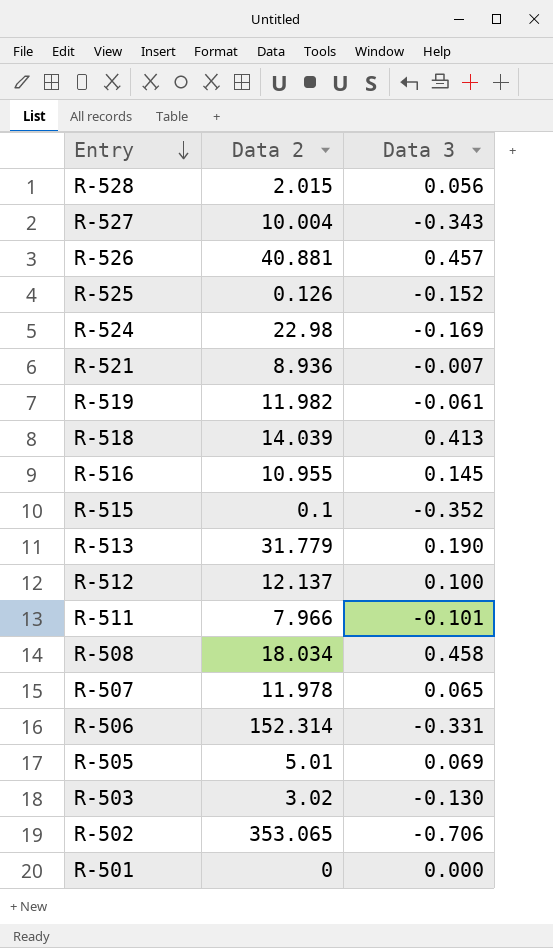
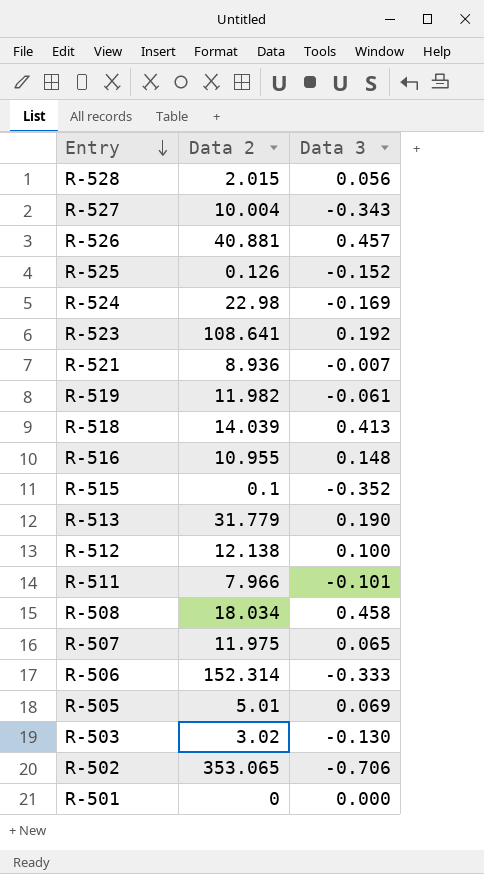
row R-523: none -> 108.641 | 0.192
R-516 | Data 3: 0.145 -> 0.148
R-512 | Data 2: 12.137 -> 12.138
R-507 | Data 2: 11.978 -> 11.975
R-506 | Data 3: -0.331 -> -0.333

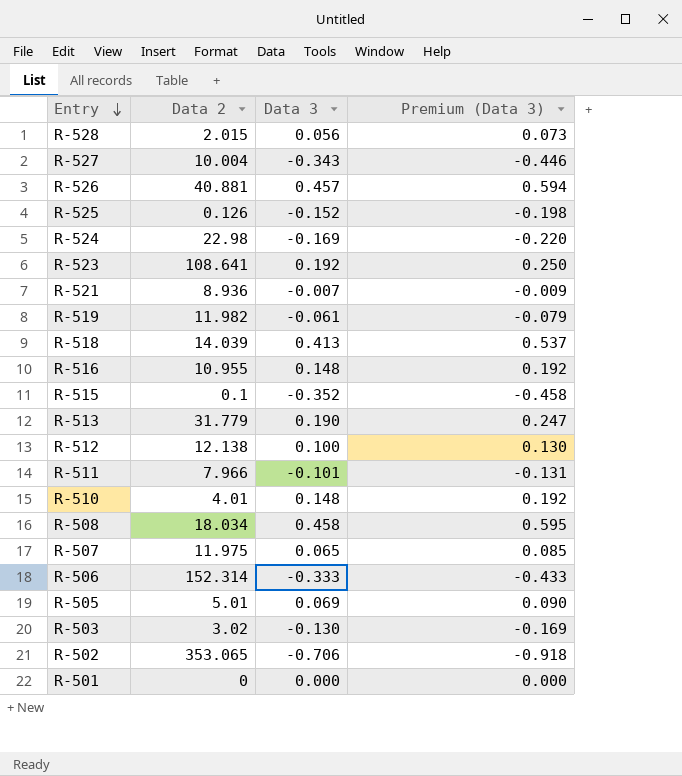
column Premium (Data 3) | formula: none -> [Data 3] * 1.3
row R-510: none -> 4.01 | 0.148 | 0.192

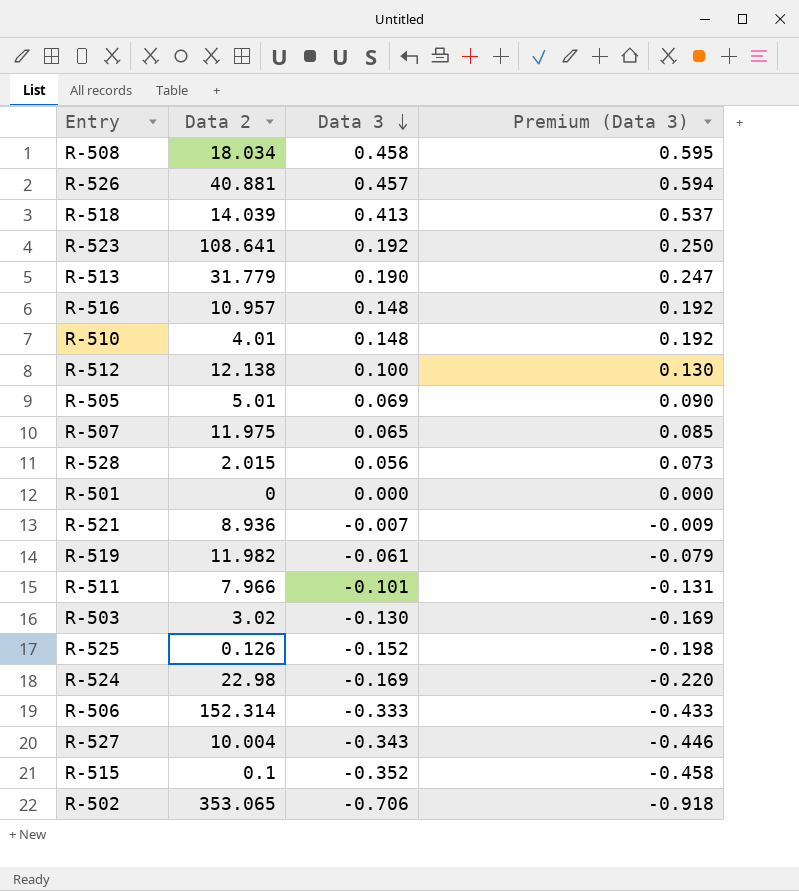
row order: Entry descending -> Data 3 descending
R-516 | Data 2: 10.955 -> 10.957

